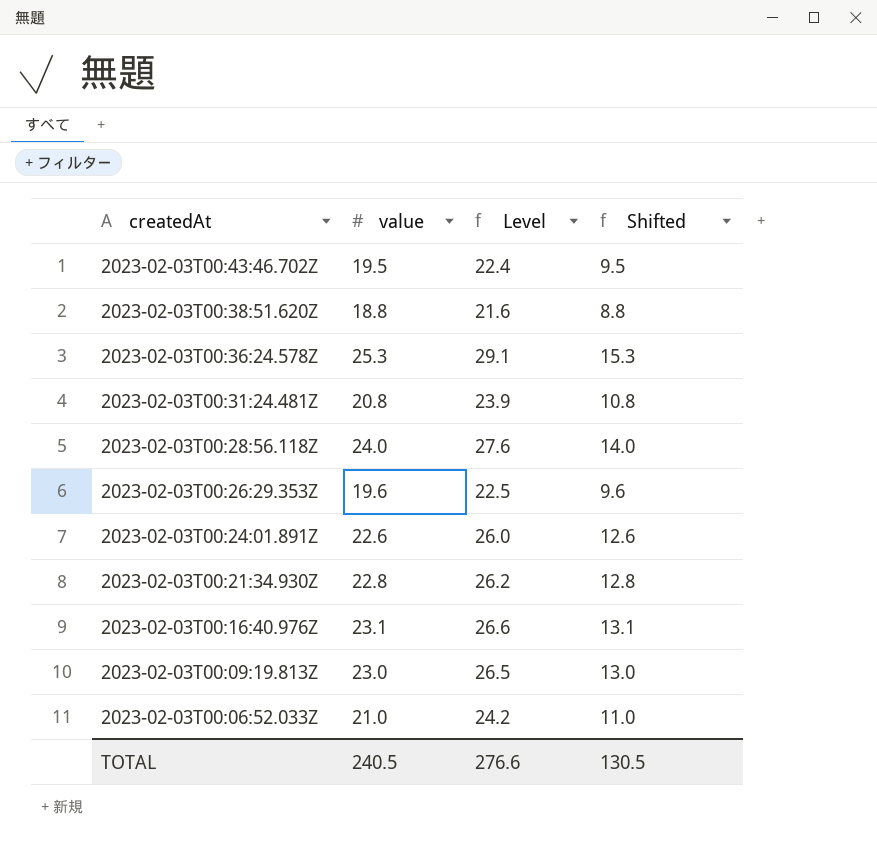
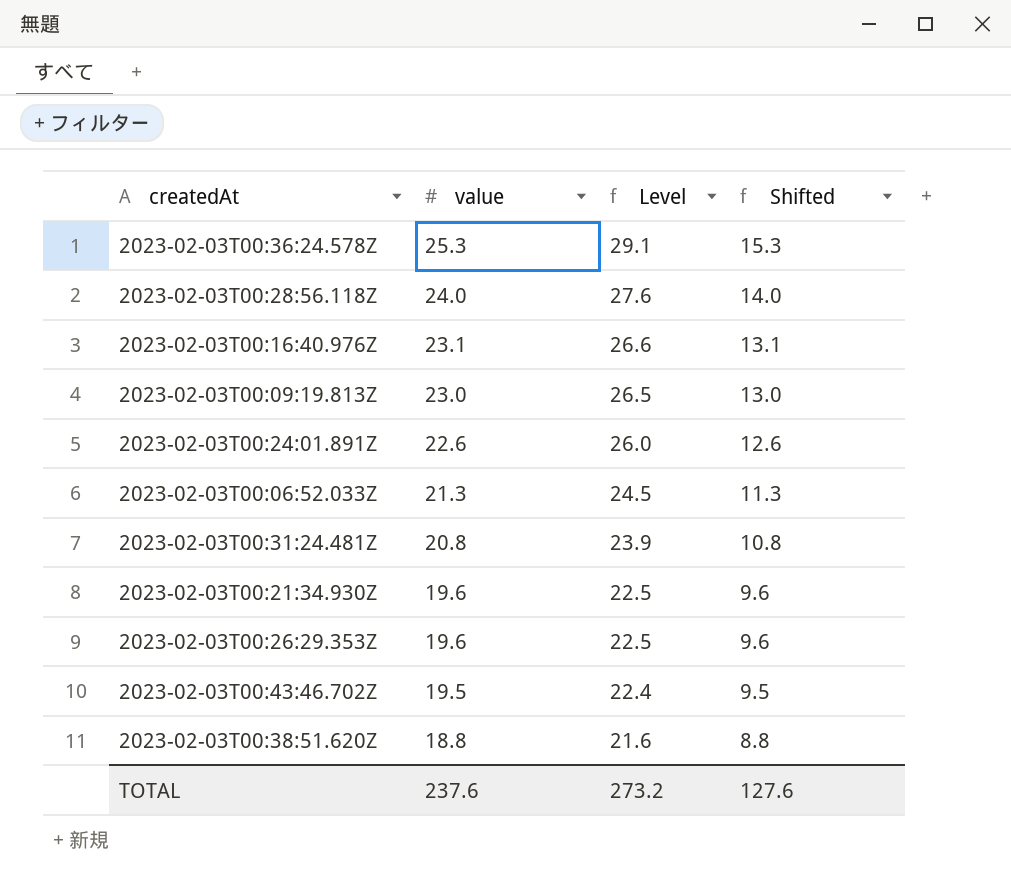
row order: createdAt descending -> value descending
2023-02-03T00:06:52.033Z | value: 21.0 -> 21.3
2023-02-03T00:06:52.033Z | Level: 24.2 -> 24.5
2023-02-03T00:06:52.033Z | Shifted: 11.0 -> 11.3
2023-02-03T00:21:34.930Z | value: 22.8 -> 19.6
2023-02-03T00:21:34.930Z | Level: 26.2 -> 22.5
2023-02-03T00:21:34.930Z | Shifted: 12.8 -> 9.6
TOTAL | value: 240.5 -> 237.6
TOTAL | Level: 276.6 -> 273.2
TOTAL | Shifted: 130.5 -> 127.6

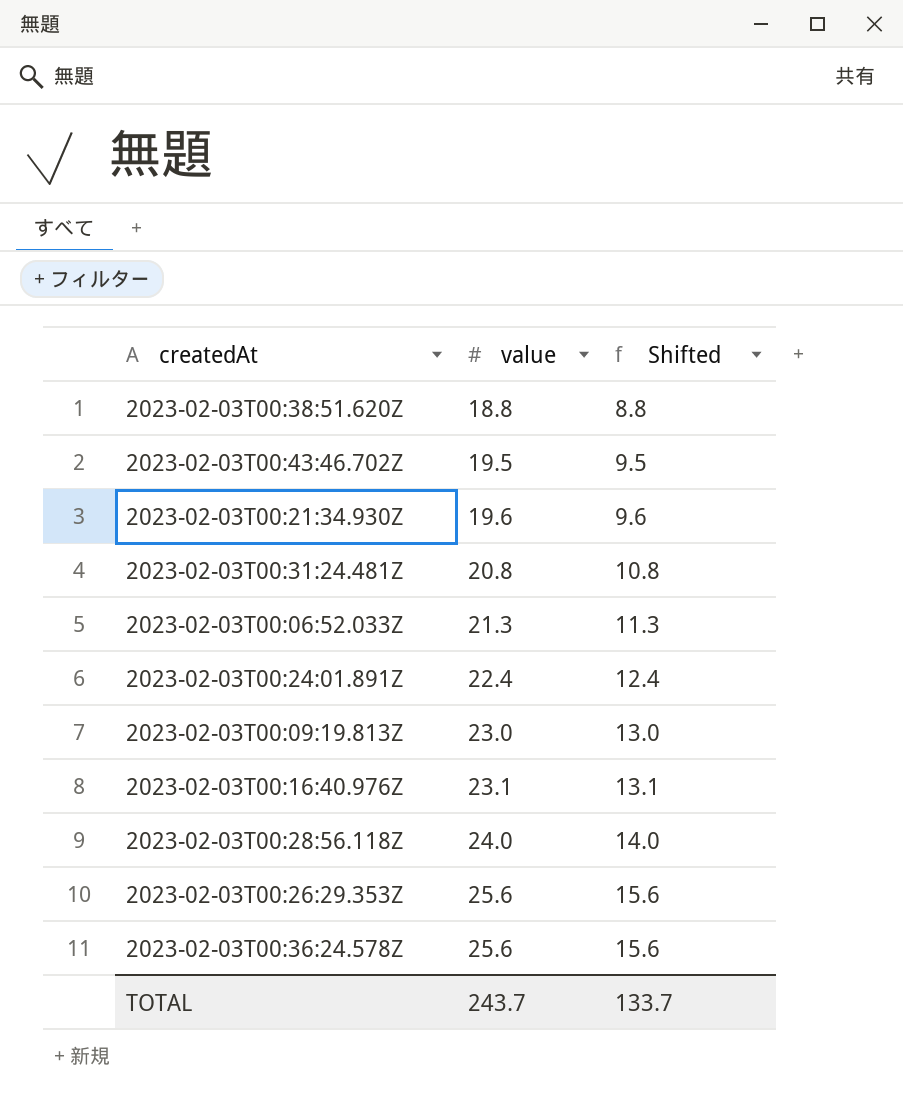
row order: value descending -> value ascending
column Level | formula: [value] * 1.15 -> none
2023-02-03T00:24:01.891Z | value: 22.6 -> 22.4
2023-02-03T00:24:01.891Z | Shifted: 12.6 -> 12.4
2023-02-03T00:26:29.353Z | value: 19.6 -> 25.6
2023-02-03T00:26:29.353Z | Shifted: 9.6 -> 15.6
2023-02-03T00:36:24.578Z | value: 25.3 -> 25.6
2023-02-03T00:36:24.578Z | Shifted: 15.3 -> 15.6
TOTAL | value: 237.6 -> 243.7
TOTAL | Shifted: 127.6 -> 133.7

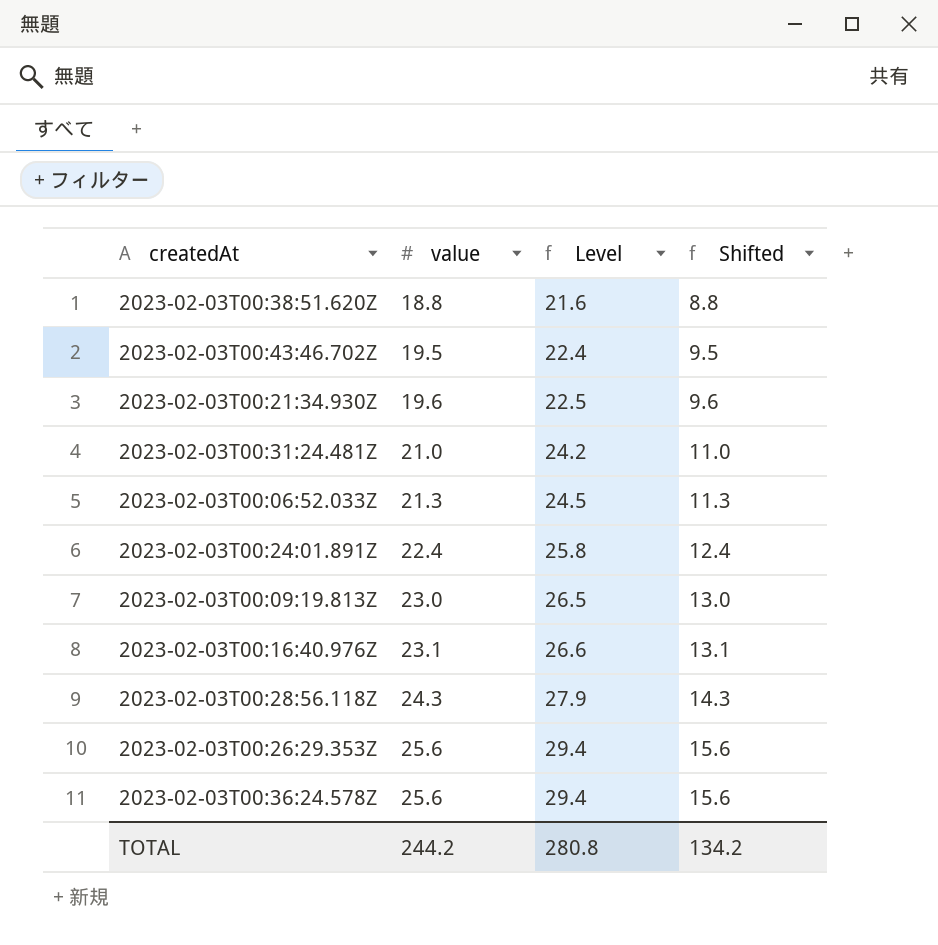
column Level | formula: none -> [value] * 1.15
2023-02-03T00:31:24.481Z | value: 20.8 -> 21.0
2023-02-03T00:31:24.481Z | Shifted: 10.8 -> 11.0
2023-02-03T00:28:56.118Z | value: 24.0 -> 24.3
2023-02-03T00:28:56.118Z | Shifted: 14.0 -> 14.3
TOTAL | value: 243.7 -> 244.2
TOTAL | Shifted: 133.7 -> 134.2

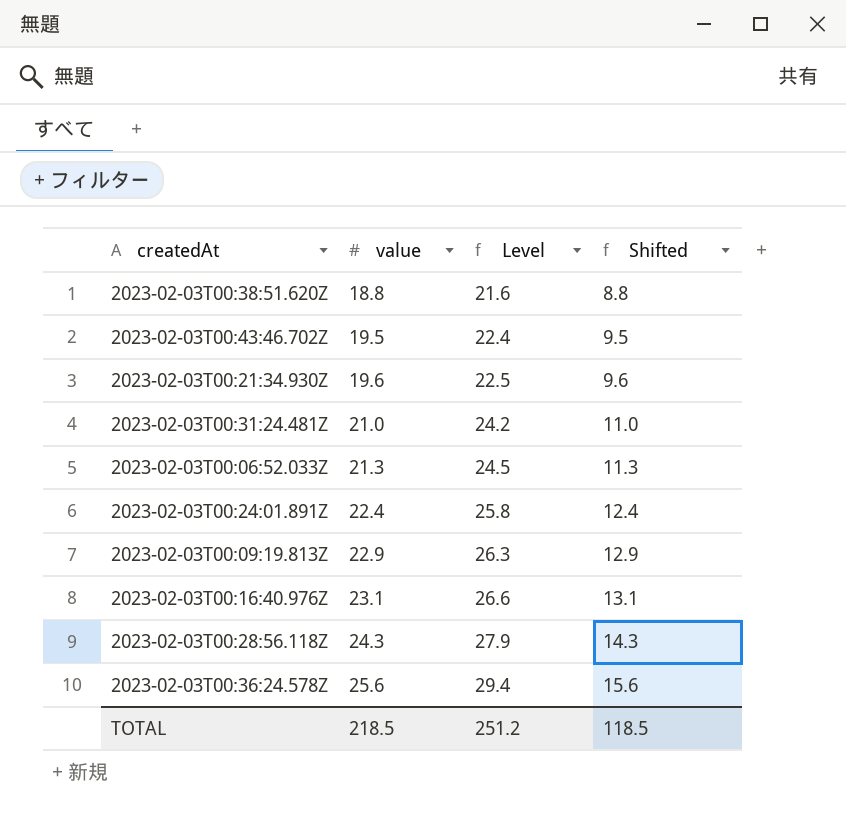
row 2023-02-03T00:26:29.353Z: 25.6 | 29.4 | 15.6 -> none
2023-02-03T00:09:19.813Z | value: 23.0 -> 22.9
2023-02-03T00:09:19.813Z | Level: 26.5 -> 26.3
2023-02-03T00:09:19.813Z | Shifted: 13.0 -> 12.9
TOTAL | value: 244.2 -> 218.5
TOTAL | Level: 280.8 -> 251.2
TOTAL | Shifted: 134.2 -> 118.5

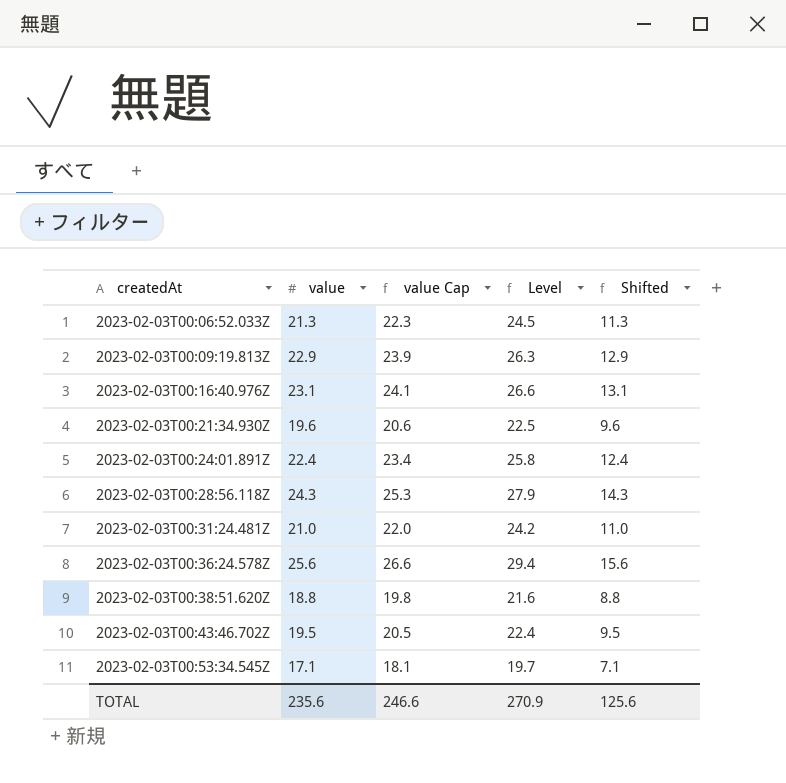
row order: value ascending -> createdAt ascending
column value Cap | formula: none -> [value] + 1
row 2023-02-03T00:53:34.545Z: none -> 17.1 | 18.1 | 19.7 | 7.1
TOTAL | value: 218.5 -> 235.6
TOTAL | Level: 251.2 -> 270.9
TOTAL | Shifted: 118.5 -> 125.6

